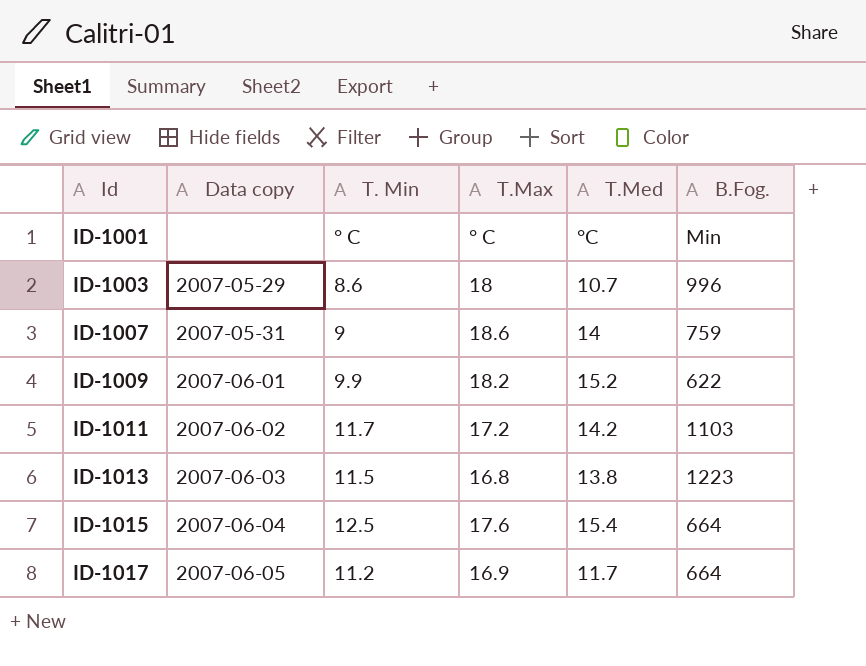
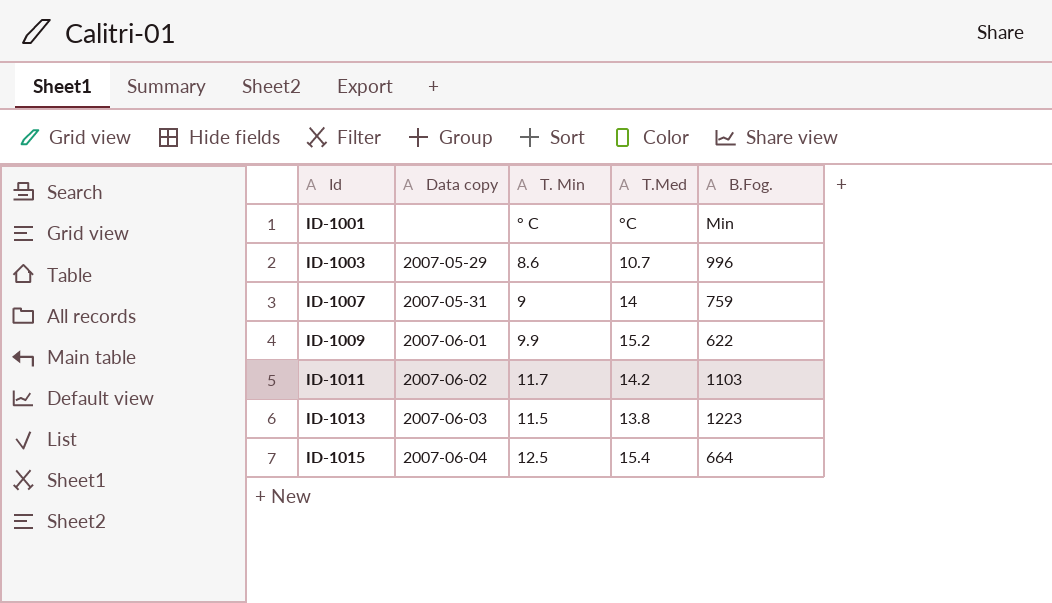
column T.Max | position: 4 -> none
row ID-1017: 2007-06-05 | 11.2 | 16.9 | 11.7 | 664 -> none

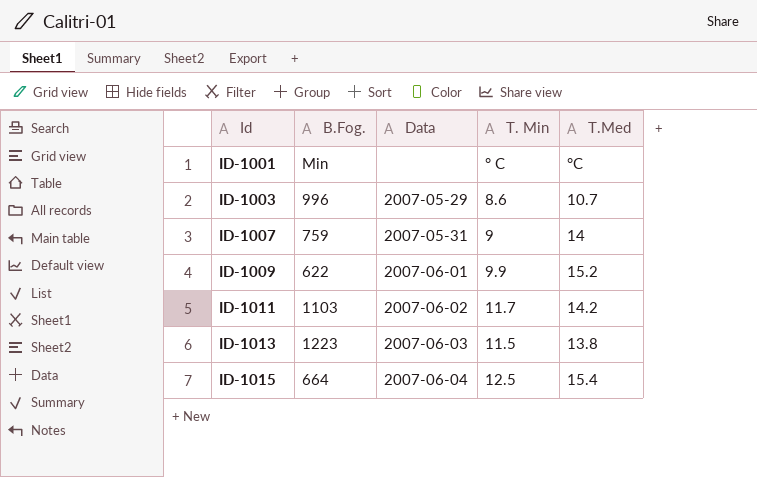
column B.Fog. | position: 5 -> 2
column name: Data copy -> Data

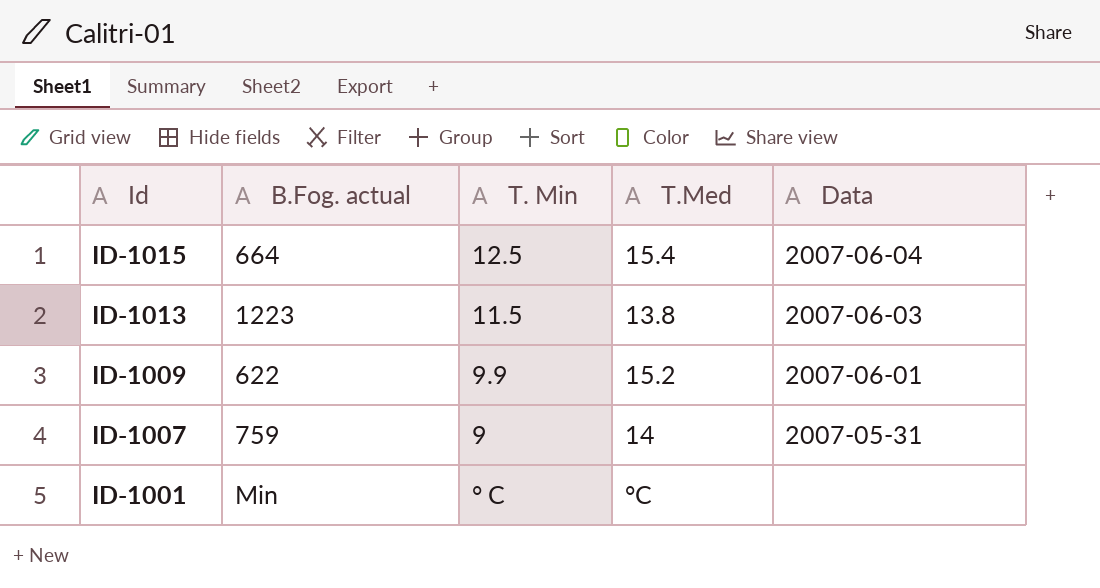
row order: Id ascending -> Id descending
column name: B.Fog. -> B.Fog. actual
column Data | position: 3 -> 5
row ID-1003: 996 | 2007-05-29 | 8.6 | 10.7 -> none
row ID-1011: 1103 | 2007-06-02 | 11.7 | 14.2 -> none

